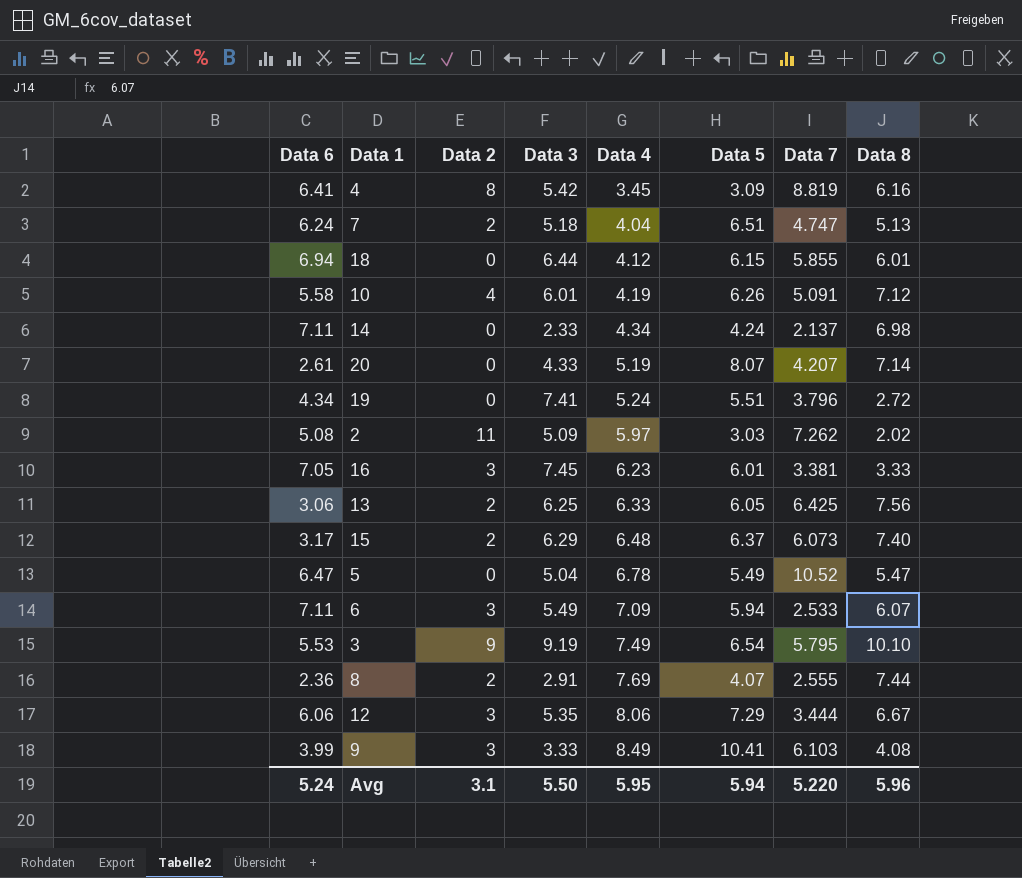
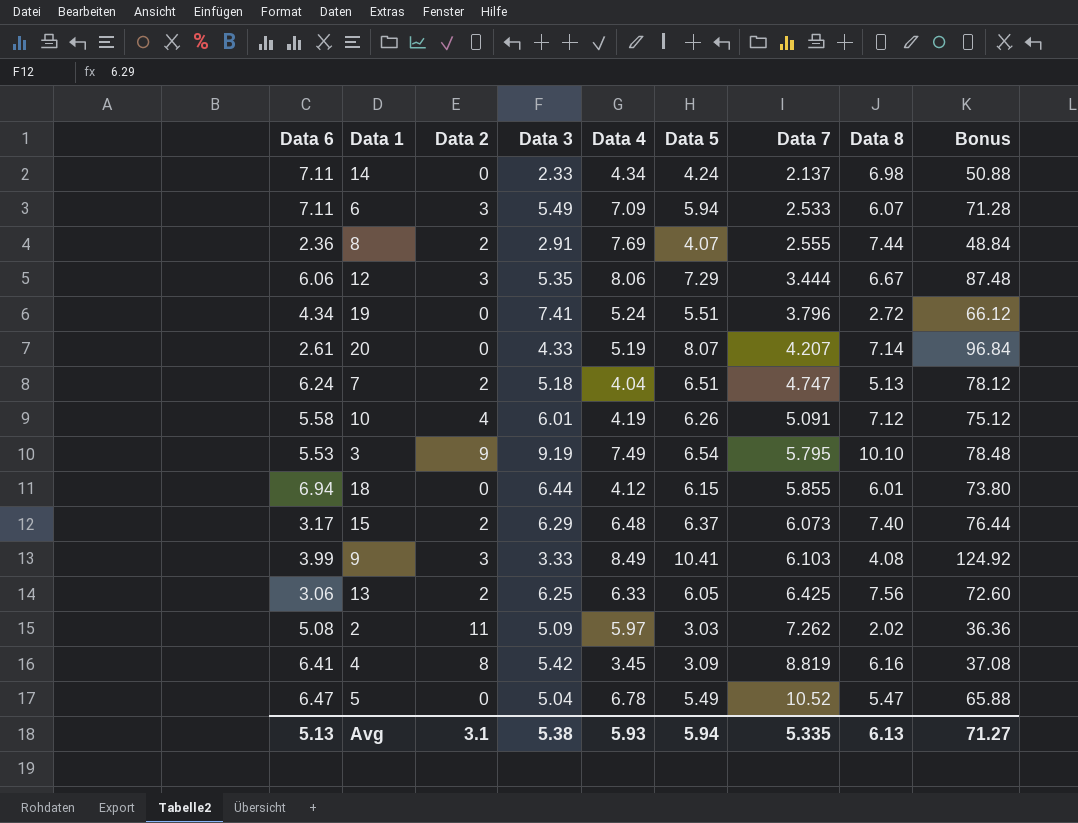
row order: Data 4 ascending -> Data 7 ascending
column Bonus | formula: none -> [Data 5] * 12
row 16: 7.05 | 3 | 7.45 | 6.23 | 6.01 | 3.381 | 3.33 -> none
Avg | Data 6: 5.24 -> 5.13
Avg | Data 3: 5.50 -> 5.38
Avg | Data 4: 5.95 -> 5.93
Avg | Data 7: 5.220 -> 5.335
Avg | Data 8: 5.96 -> 6.13

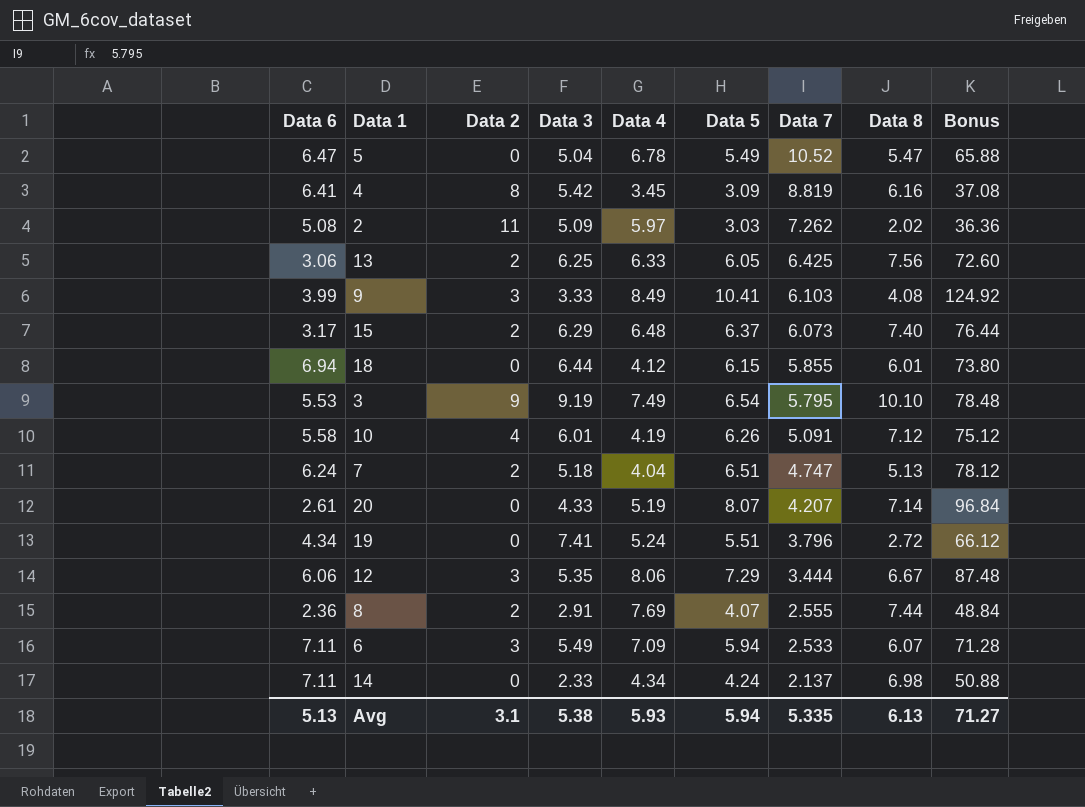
row order: Data 7 ascending -> Data 7 descending

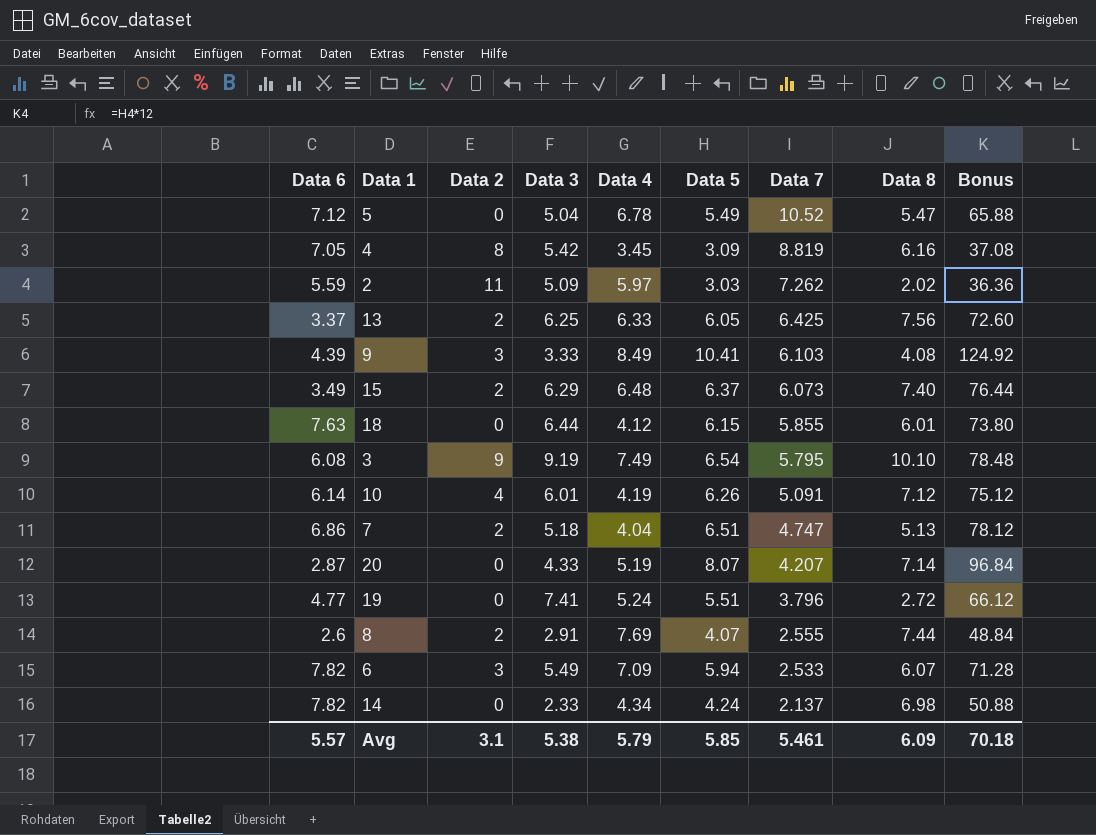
row 12: 6.06 | 3 | 5.35 | 8.06 | 7.29 | 3.444 | 6.67 | 87.48 -> none
5 | Data 6: 6.47 -> 7.12
4 | Data 6: 6.41 -> 7.05
2 | Data 6: 5.08 -> 5.59
13 | Data 6: 3.06 -> 3.37
9 | Data 6: 3.99 -> 4.39
15 | Data 6: 3.17 -> 3.49
18 | Data 6: 6.94 -> 7.63
3 | Data 6: 5.53 -> 6.08
10 | Data 6: 5.58 -> 6.14
7 | Data 6: 6.24 -> 6.86
20 | Data 6: 2.61 -> 2.87
19 | Data 6: 4.34 -> 4.77
8 | Data 6: 2.36 -> 2.6
6 | Data 6: 7.11 -> 7.82
14 | Data 6: 7.11 -> 7.82
Avg | Data 6: 5.13 -> 5.57
Avg | Data 4: 5.93 -> 5.79
Avg | Data 5: 5.94 -> 5.85
Avg | Data 7: 5.335 -> 5.461
Avg | Data 8: 6.13 -> 6.09
Avg | Bonus: 71.27 -> 70.18

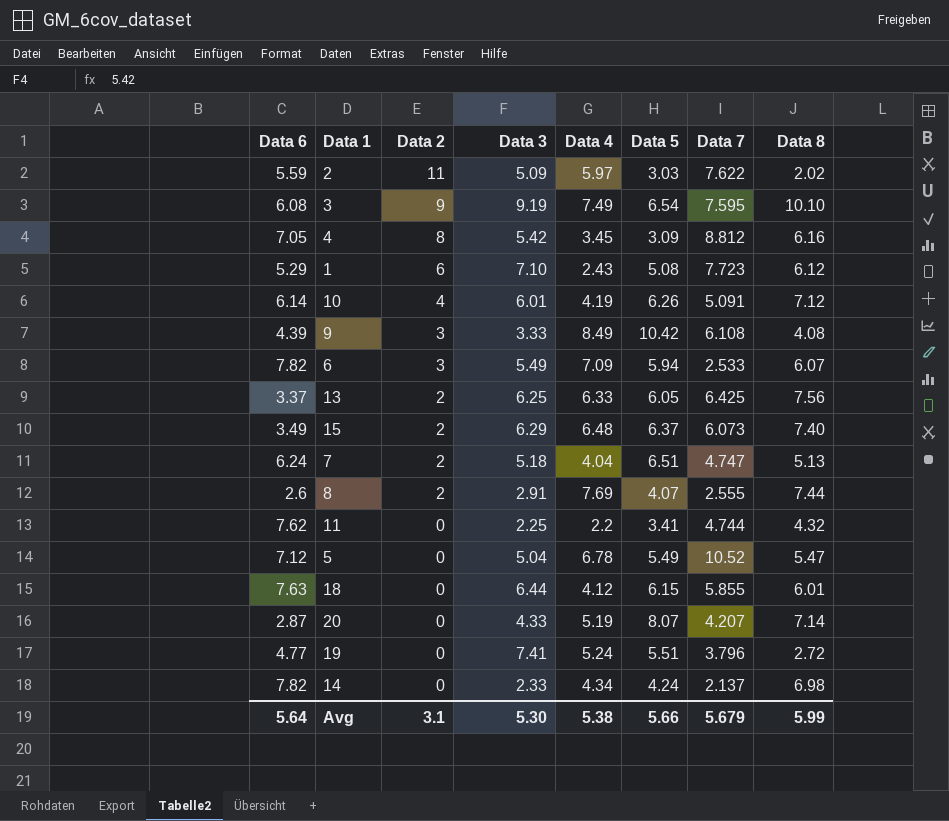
row order: Data 7 descending -> Data 2 descending
column Bonus | formula: [Data 5] * 12 -> none
2 | Data 7: 7.262 -> 7.622
3 | Data 7: 5.795 -> 7.595
4 | Data 7: 8.819 -> 8.812
row 1: none -> 5.29 | 6 | 7.10 | 2.43 | 5.08 | 7.723 | 6.12
9 | Data 5: 10.41 -> 10.42
9 | Data 7: 6.103 -> 6.108
7 | Data 6: 6.86 -> 6.24
row 11: none -> 7.62 | 0 | 2.25 | 2.2 | 3.41 | 4.744 | 4.32
Avg | Data 6: 5.57 -> 5.64
Avg | Data 3: 5.38 -> 5.30
Avg | Data 4: 5.79 -> 5.38
Avg | Data 5: 5.85 -> 5.66
Avg | Data 7: 5.461 -> 5.679
Avg | Data 8: 6.09 -> 5.99

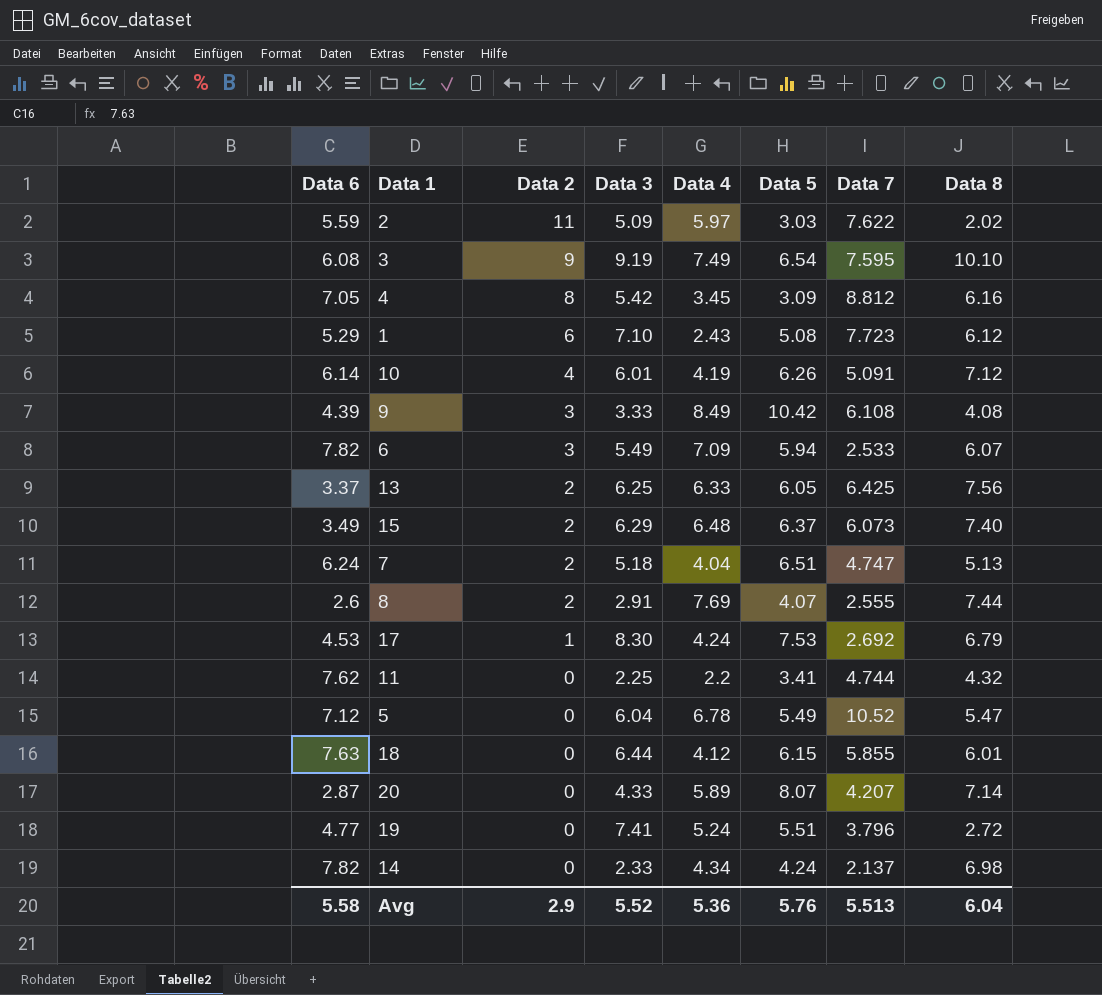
row 17: none -> 4.53 | 1 | 8.30 | 4.24 | 7.53 | 2.692 | 6.79
5 | Data 3: 5.04 -> 6.04
20 | Data 4: 5.19 -> 5.89
Avg | Data 6: 5.64 -> 5.58
Avg | Data 2: 3.1 -> 2.9
Avg | Data 3: 5.30 -> 5.52
Avg | Data 4: 5.38 -> 5.36
Avg | Data 5: 5.66 -> 5.76
Avg | Data 7: 5.679 -> 5.513
Avg | Data 8: 5.99 -> 6.04

